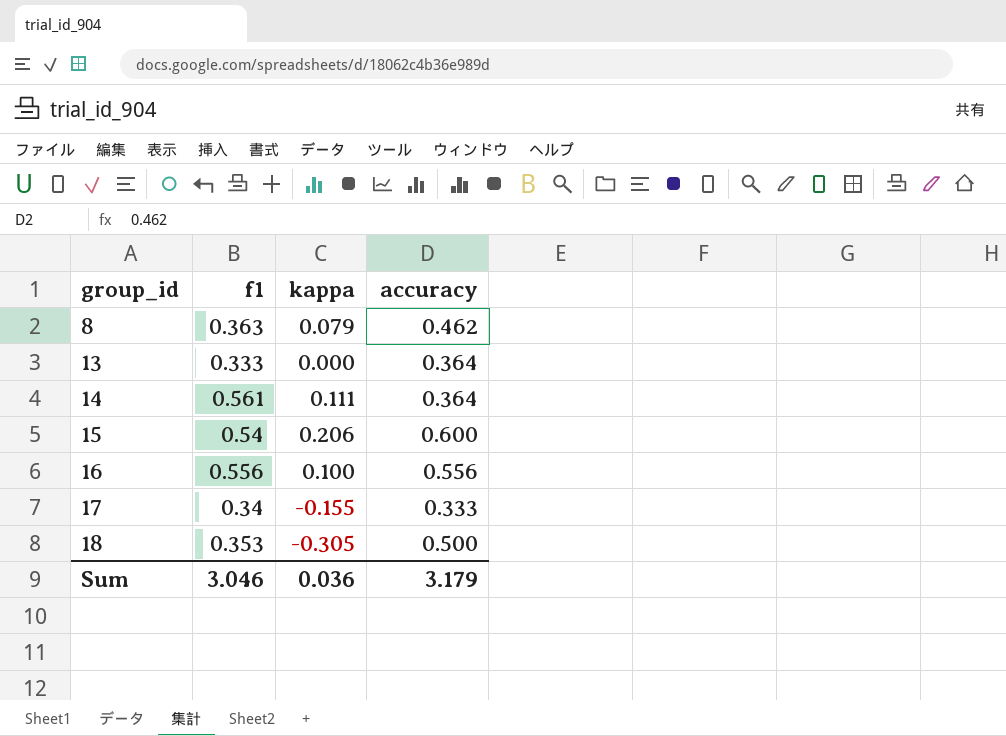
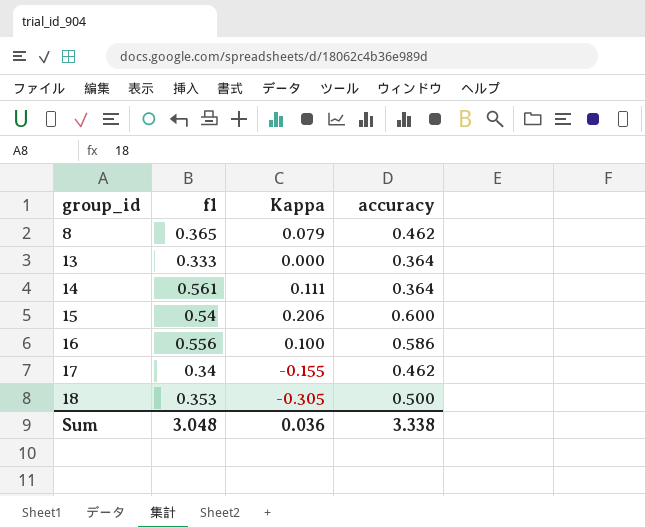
column name: kappa -> Kappa
8 | f1: 0.363 -> 0.365
16 | accuracy: 0.556 -> 0.586
17 | accuracy: 0.333 -> 0.462
Sum | f1: 3.046 -> 3.048
Sum | accuracy: 3.179 -> 3.338

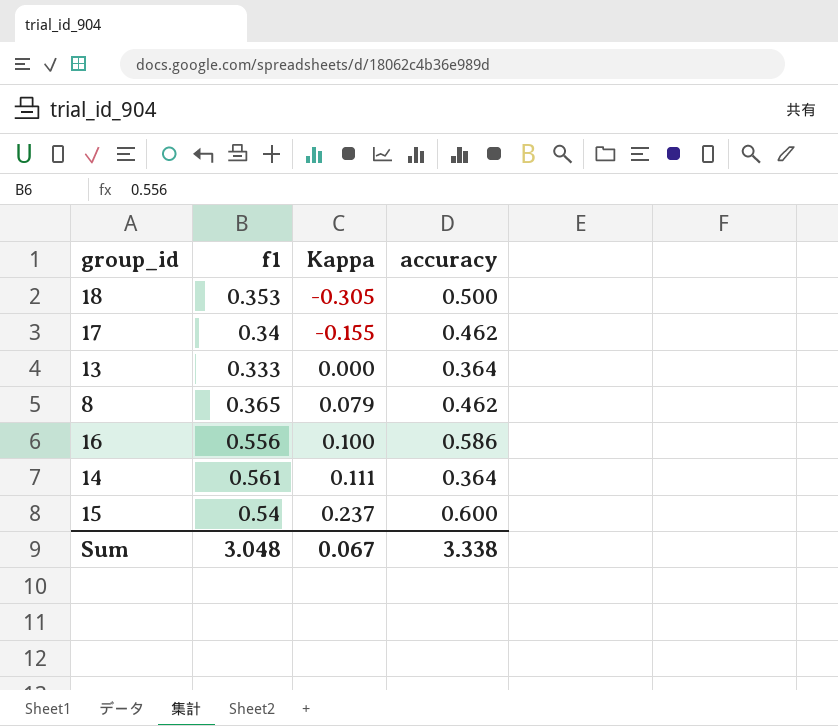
row order: group_id ascending -> Kappa ascending
15 | Kappa: 0.206 -> 0.237
Sum | Kappa: 0.036 -> 0.067

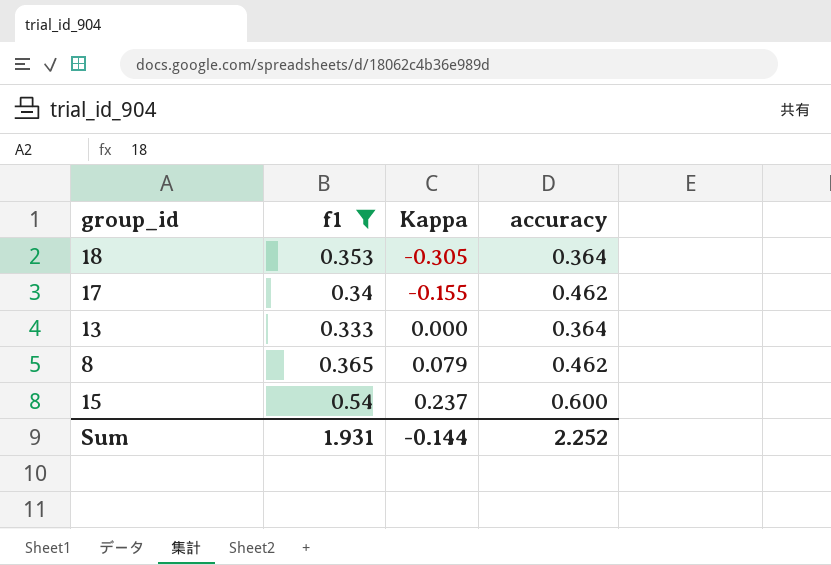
filter: none -> f1 <= 0.54
18 | accuracy: 0.500 -> 0.364
Sum | f1: 3.048 -> 1.931
Sum | Kappa: 0.067 -> -0.144
Sum | accuracy: 3.338 -> 2.252

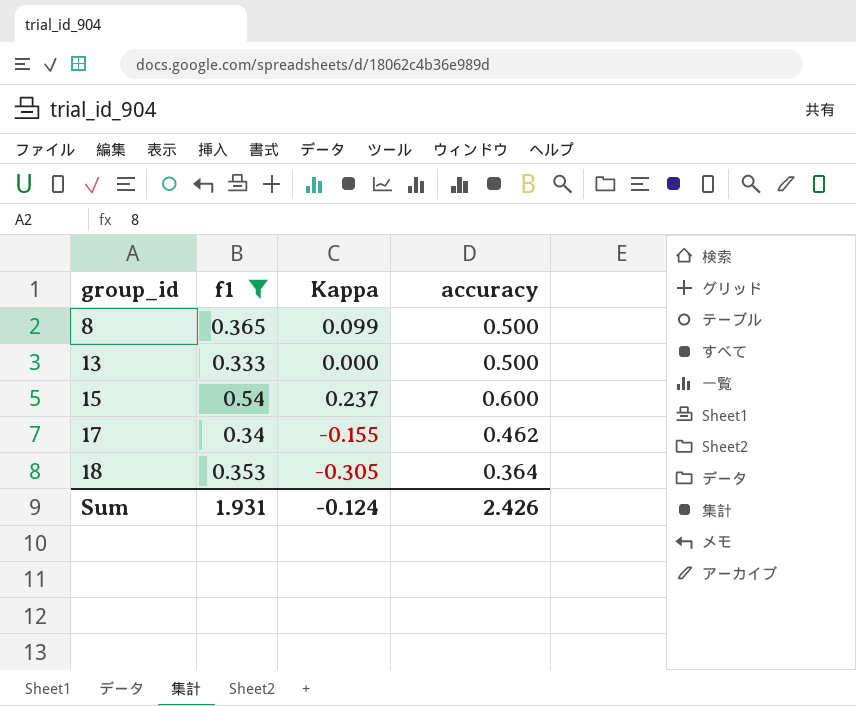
row order: Kappa ascending -> group_id ascending
8 | Kappa: 0.079 -> 0.099
8 | accuracy: 0.462 -> 0.500
13 | accuracy: 0.364 -> 0.500
Sum | Kappa: -0.144 -> -0.124
Sum | accuracy: 2.252 -> 2.426

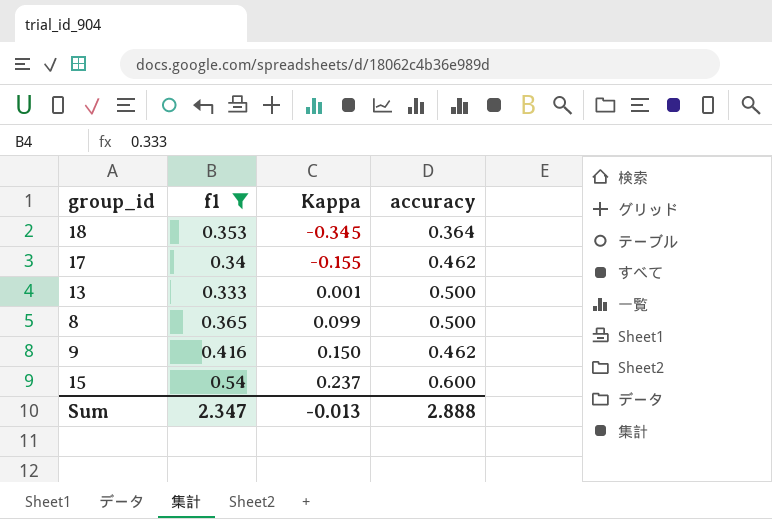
row order: group_id ascending -> Kappa ascending
18 | Kappa: -0.305 -> -0.345
13 | Kappa: 0.000 -> 0.001
row 9: none -> 0.416 | 0.150 | 0.462
Sum | f1: 1.931 -> 2.347
Sum | Kappa: -0.124 -> -0.013
Sum | accuracy: 2.426 -> 2.888

